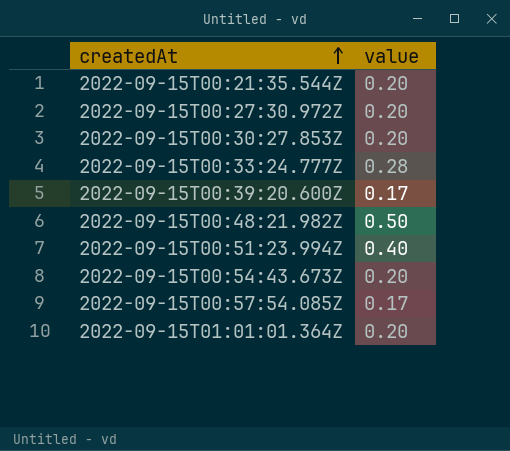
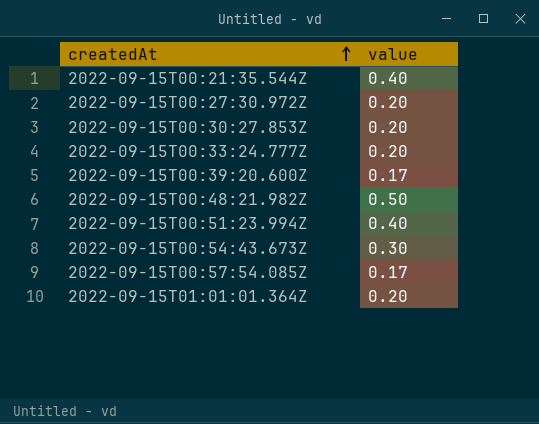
2022-09-15T00:21:35.544Z | value: 0.20 -> 0.40
2022-09-15T00:33:24.777Z | value: 0.28 -> 0.20
2022-09-15T00:54:43.673Z | value: 0.20 -> 0.30

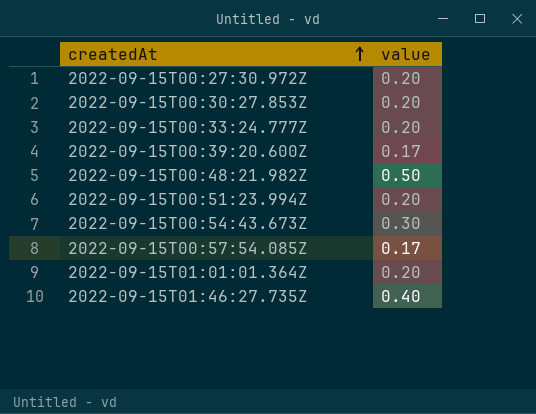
row 2022-09-15T00:21:35.544Z: 0.40 -> none
2022-09-15T00:51:23.994Z | value: 0.40 -> 0.20
row 2022-09-15T01:46:27.735Z: none -> 0.40

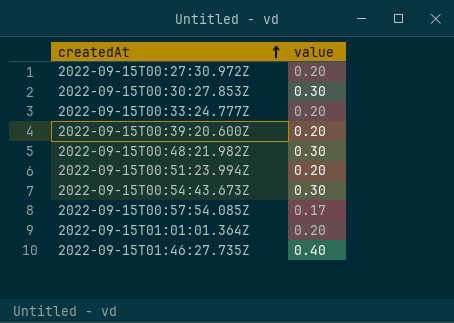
2022-09-15T00:30:27.853Z | value: 0.20 -> 0.30
2022-09-15T00:39:20.600Z | value: 0.17 -> 0.20
2022-09-15T00:48:21.982Z | value: 0.50 -> 0.30

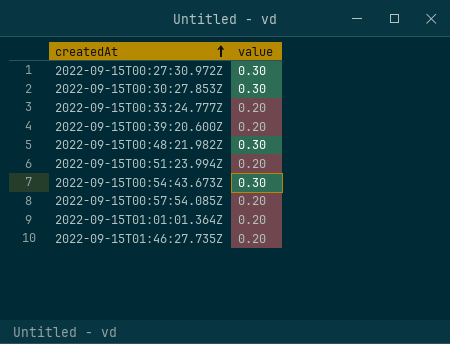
2022-09-15T00:27:30.972Z | value: 0.20 -> 0.30
2022-09-15T00:57:54.085Z | value: 0.17 -> 0.20
2022-09-15T01:46:27.735Z | value: 0.40 -> 0.20

